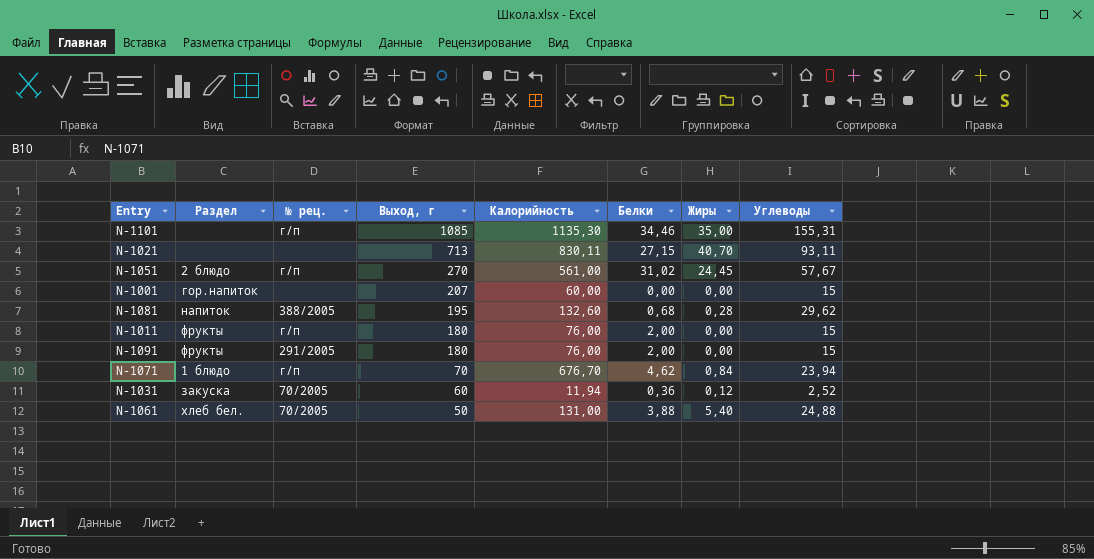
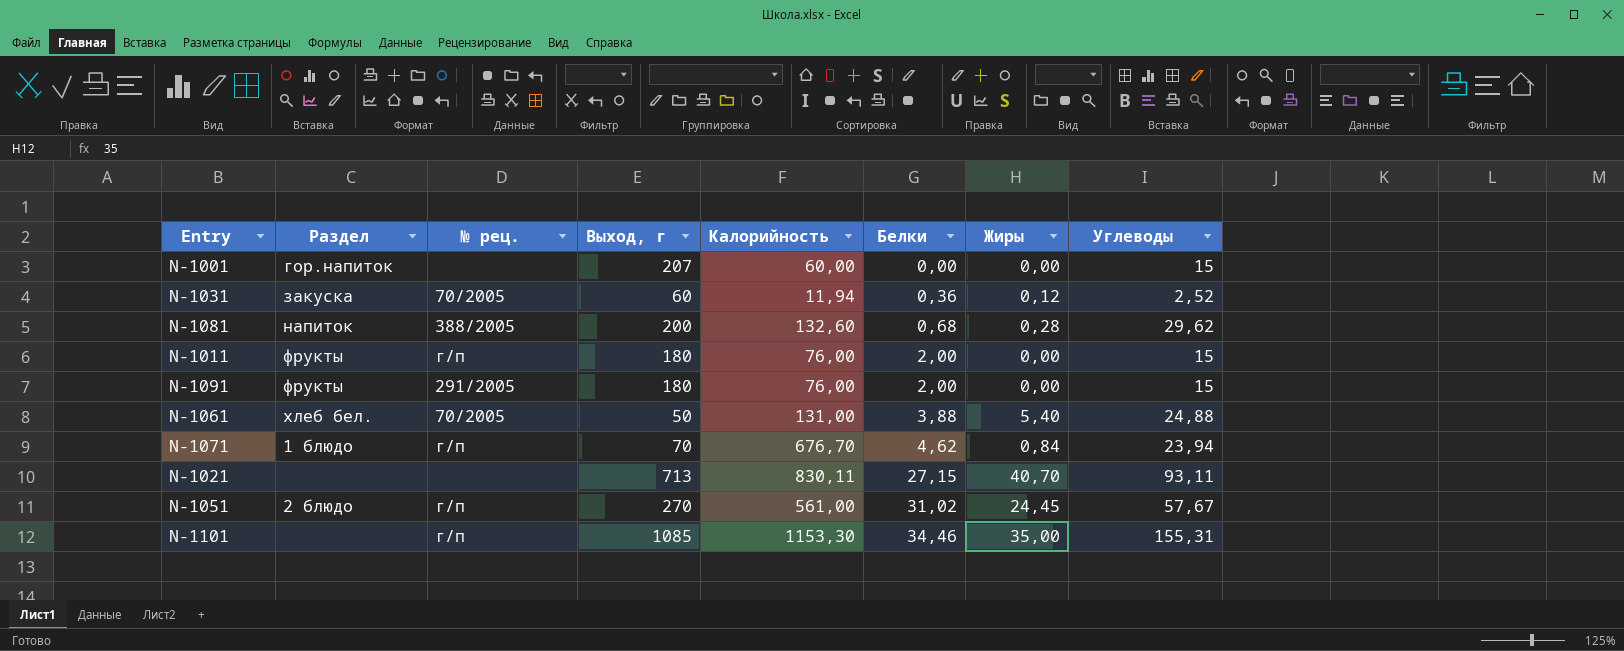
row order: Выход, г descending -> Белки ascending
N-1081 | Выход, г: 195 -> 200
N-1101 | Калорийность: 1135,30 -> 1153,30

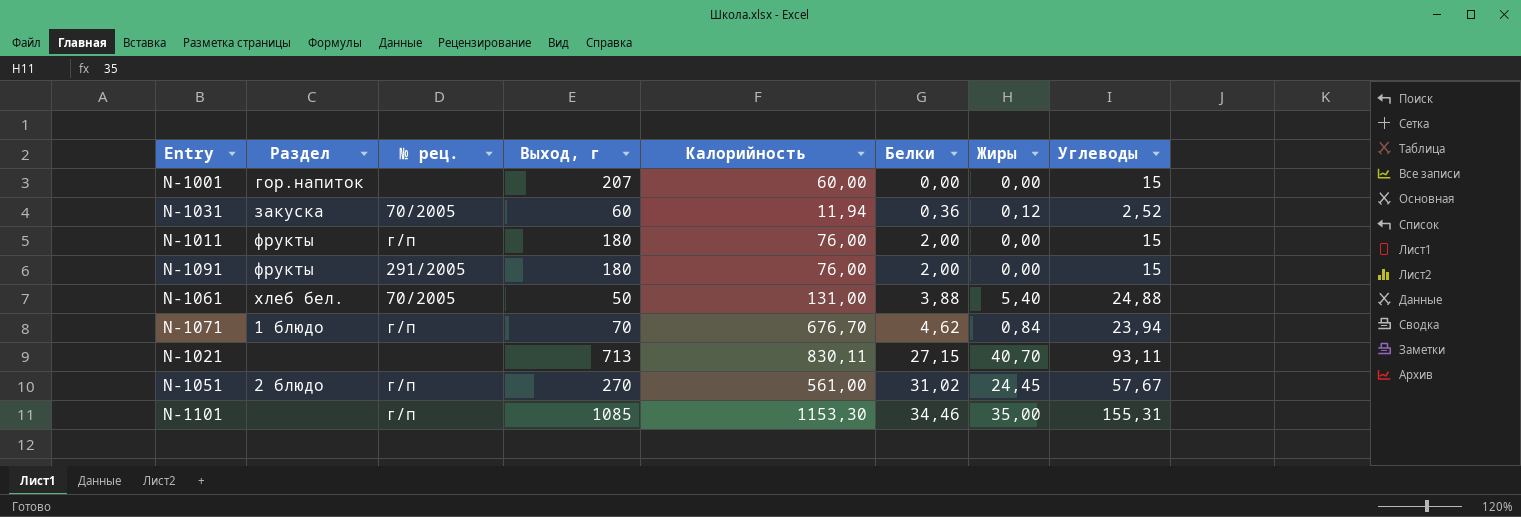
row N-1081: напиток | 388/2005 | 200 | 132,60 | 0,68 | 0,28 | 29,62 -> none

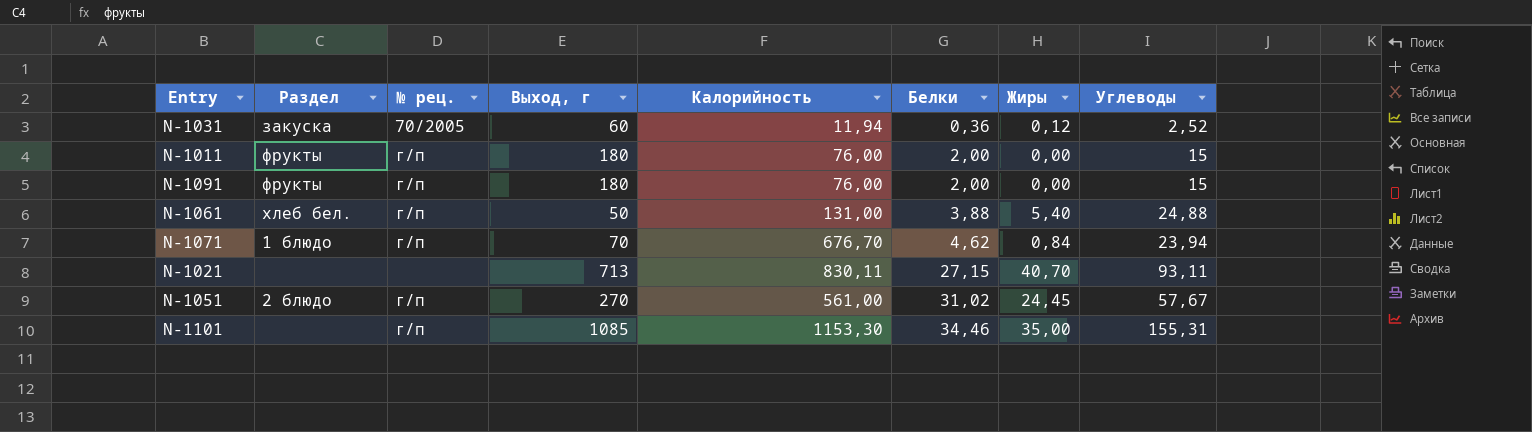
row N-1001: гор.напиток | none | 207 | 60,00 | 0,00 | 0,00 | 15 -> none
N-1091 | № рец.: 291/2005 -> г/п
N-1061 | № рец.: 70/2005 -> г/п

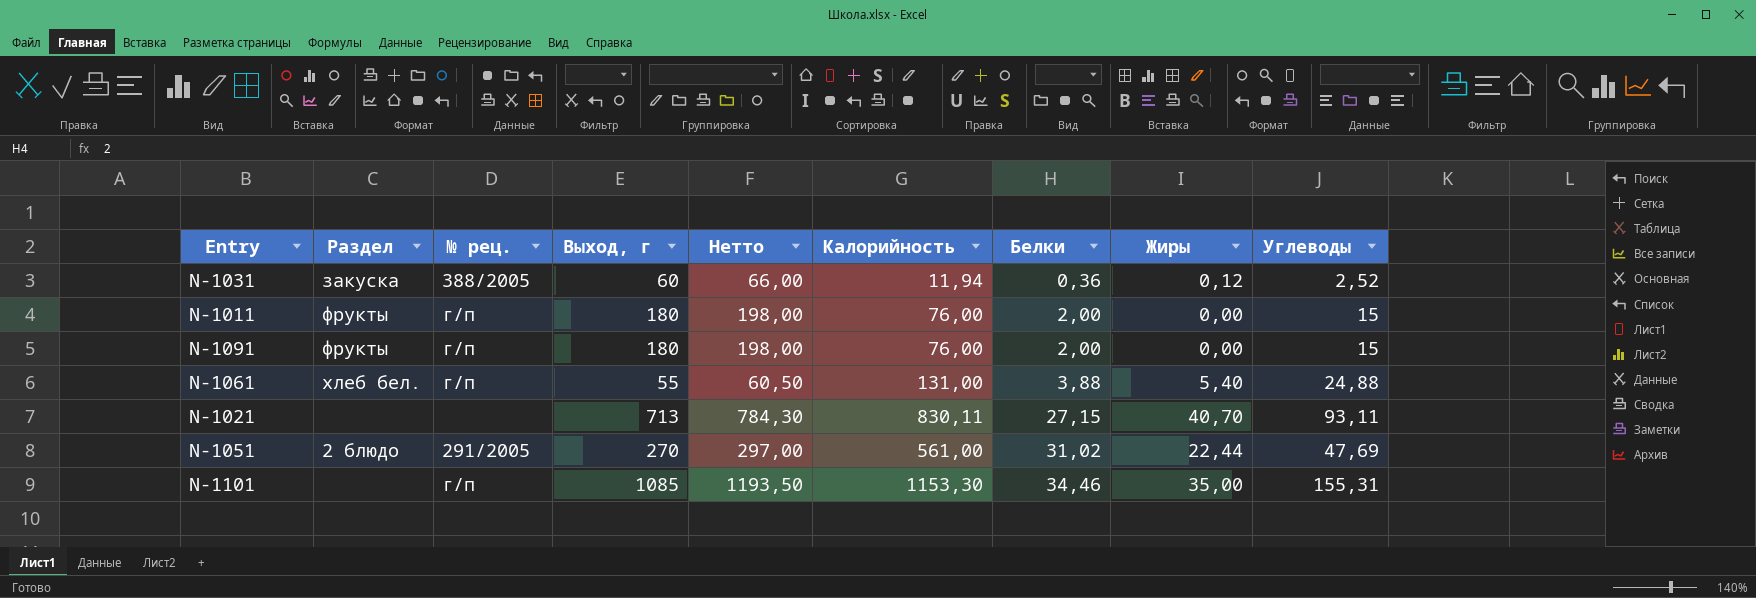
column Нетто | formula: none -> [Выход, г] * 1,1
row N-1071: 1 блюдо | г/п | 70 | 676,70 | 4,62 | 0,84 | 23,94 -> none
N-1031 | № рец.: 70/2005 -> 388/2005
N-1061 | Выход, г: 50 -> 55
N-1051 | № рец.: г/п -> 291/2005
N-1051 | Жиры: 24,45 -> 22,44
N-1051 | Углеводы: 57,67 -> 47,69

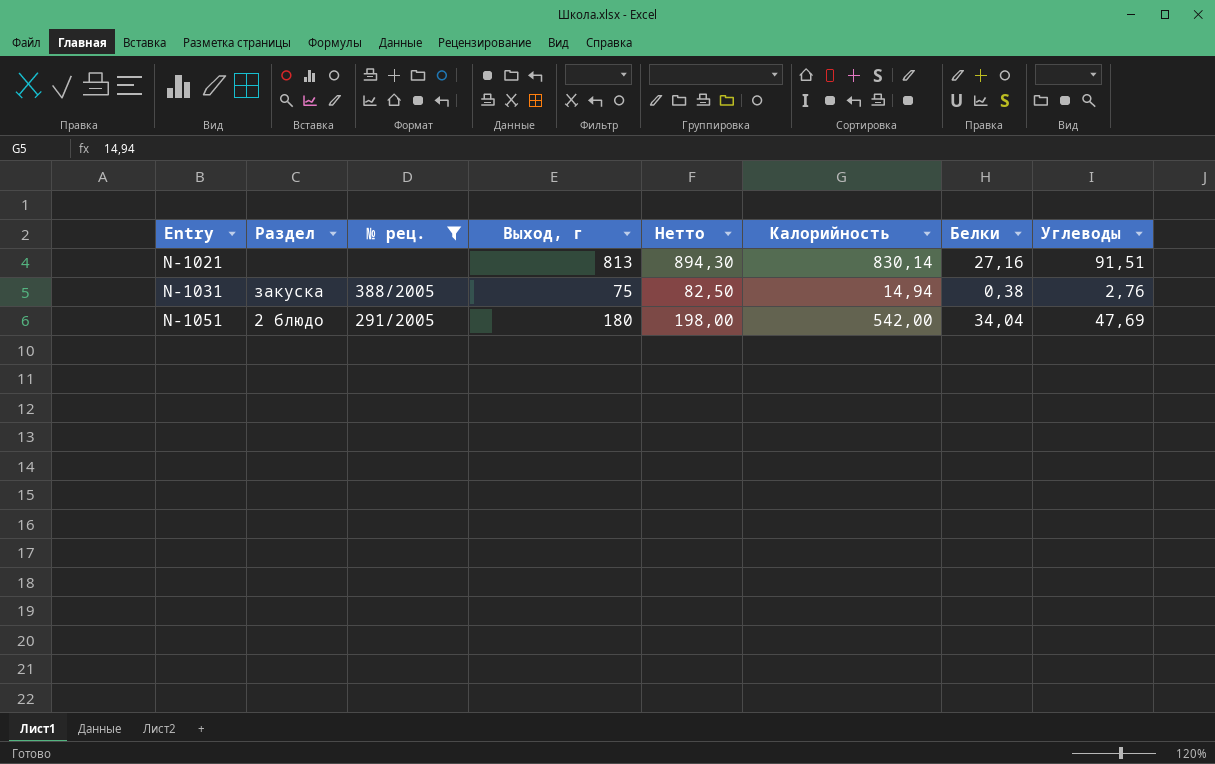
filter: none -> № рец. != г/п
row order: Белки ascending -> Entry ascending
column Жиры | position: 8 -> none
N-1021 | Выход, г: 713 -> 813
N-1021 | Нетто: 784,30 -> 894,30
N-1021 | Калорийность: 830,11 -> 830,14
N-1021 | Белки: 27,15 -> 27,16
N-1021 | Углеводы: 93,11 -> 91,51
N-1031 | Выход, г: 60 -> 75
N-1031 | Нетто: 66,00 -> 82,50
N-1031 | Калорийность: 11,94 -> 14,94
N-1031 | Белки: 0,36 -> 0,38
N-1031 | Углеводы: 2,52 -> 2,76
N-1051 | Выход, г: 270 -> 180
N-1051 | Нетто: 297,00 -> 198,00
N-1051 | Калорийность: 561,00 -> 542,00
N-1051 | Белки: 31,02 -> 34,04

